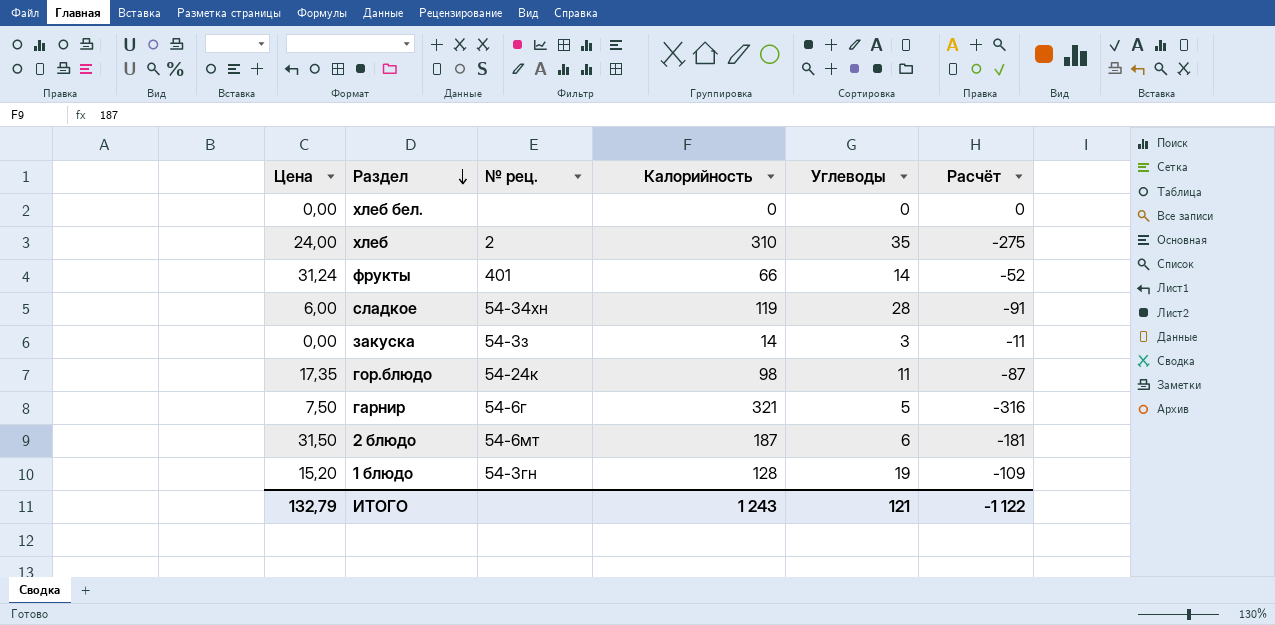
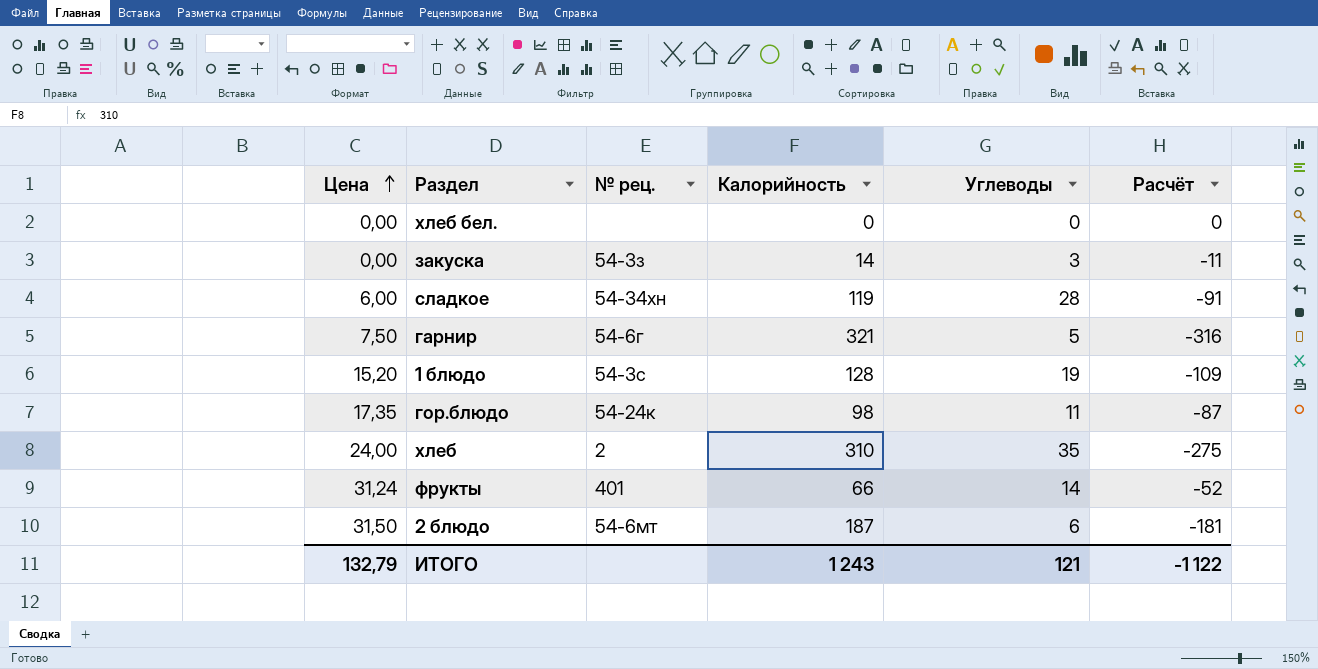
row order: Раздел descending -> Цена ascending
1 блюдо | № рец.: 54-3гн -> 54-3с

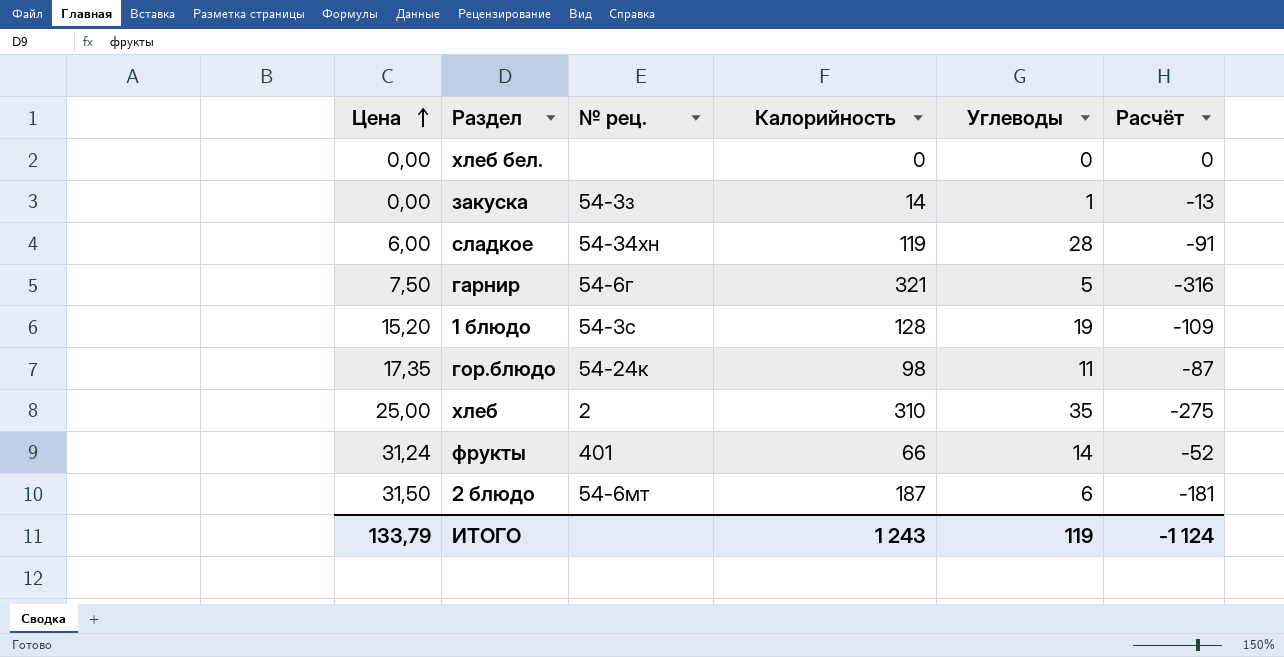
закуска | Углеводы: 3 -> 1
закуска | Расчёт: -11 -> -13
хлеб | Цена: 24,00 -> 25,00
ИТОГО | Цена: 132,79 -> 133,79
ИТОГО | Углеводы: 121 -> 119
ИТОГО | Расчёт: -1 122 -> -1 124

